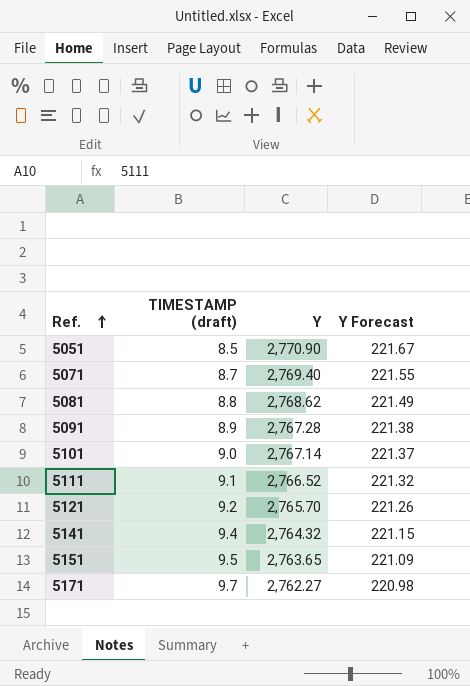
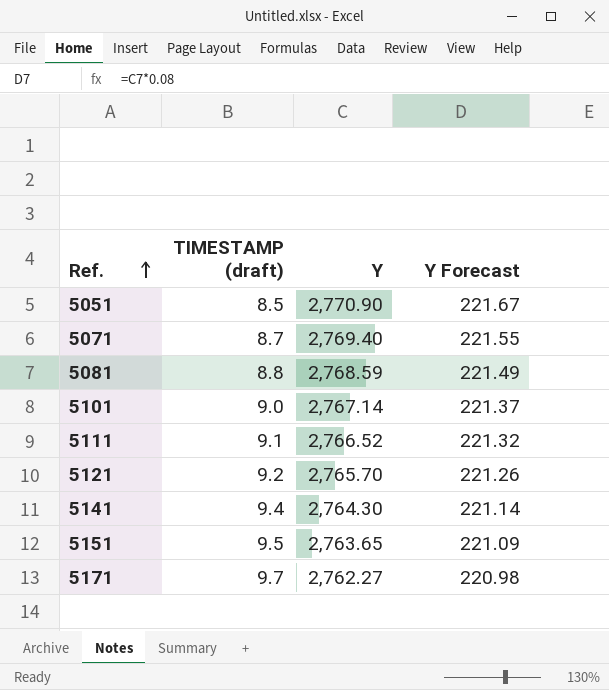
row 5091: 8.9 | 2,767.28 | 221.38 -> none
5081 | Y: 2,768.62 -> 2,768.59
5141 | Y: 2,764.32 -> 2,764.30
5141 | Y Forecast: 221.15 -> 221.14

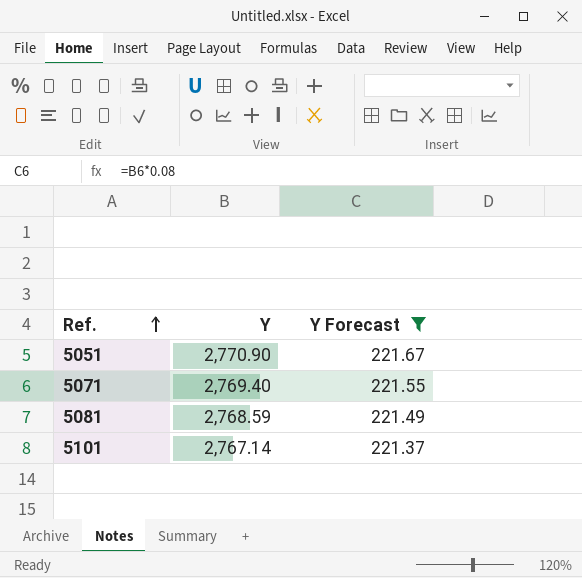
filter: none -> Y Forecast >= 221.37
column TIMESTAMP (draft) | position: 2 -> none

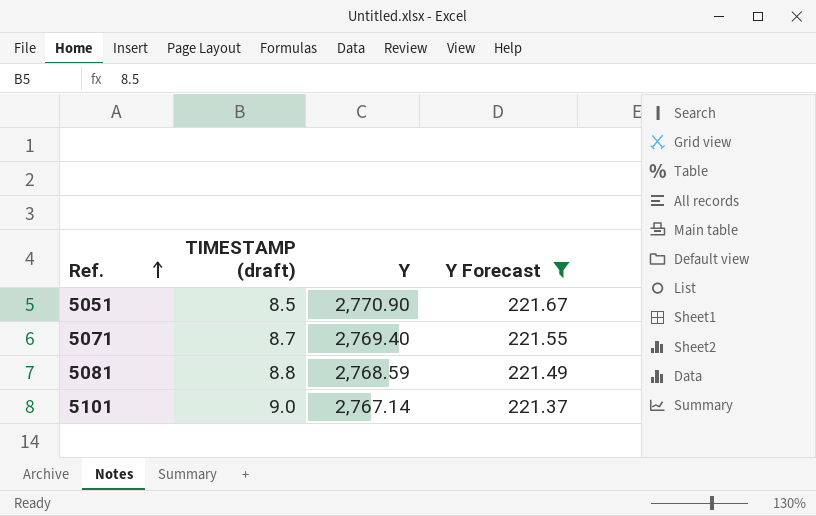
column TIMESTAMP (draft) | position: none -> 2

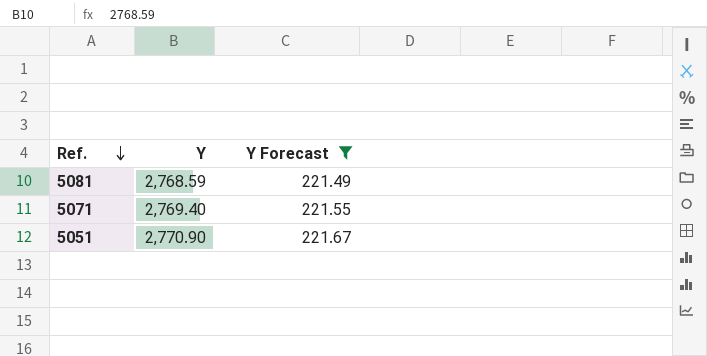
row order: Ref. ascending -> Ref. descending
column TIMESTAMP (draft) | position: 2 -> none
row 5101: 9.0 | 2,767.14 | 221.37 -> none

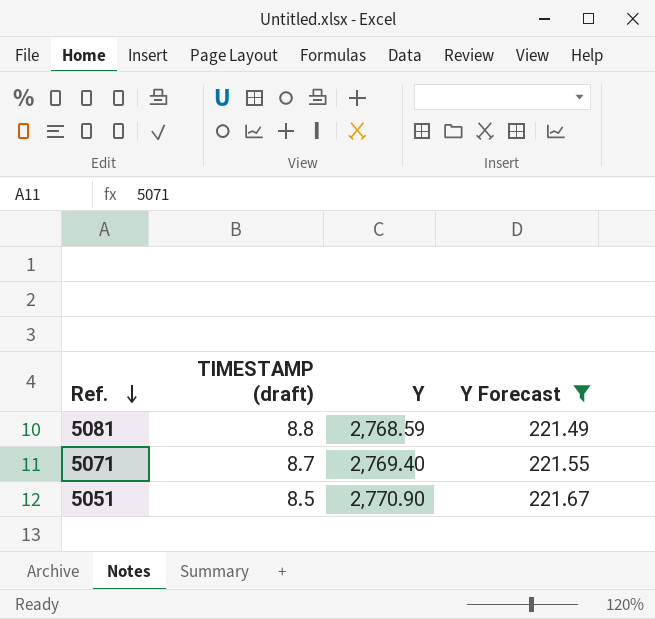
column TIMESTAMP (draft) | position: none -> 2

